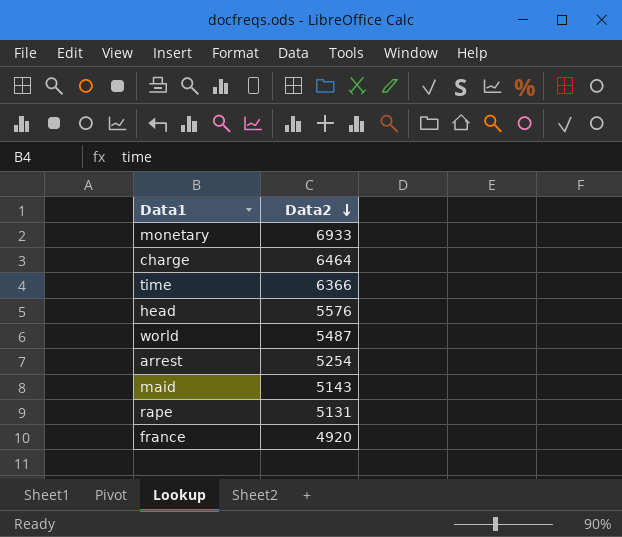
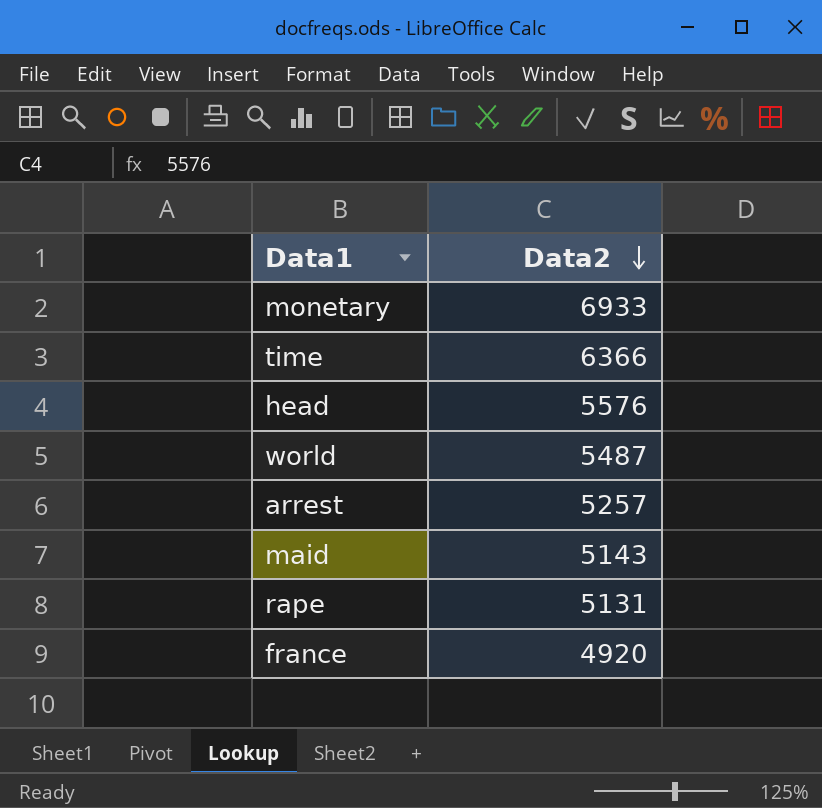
row charge: 6464 -> none
arrest | Data2: 5254 -> 5257

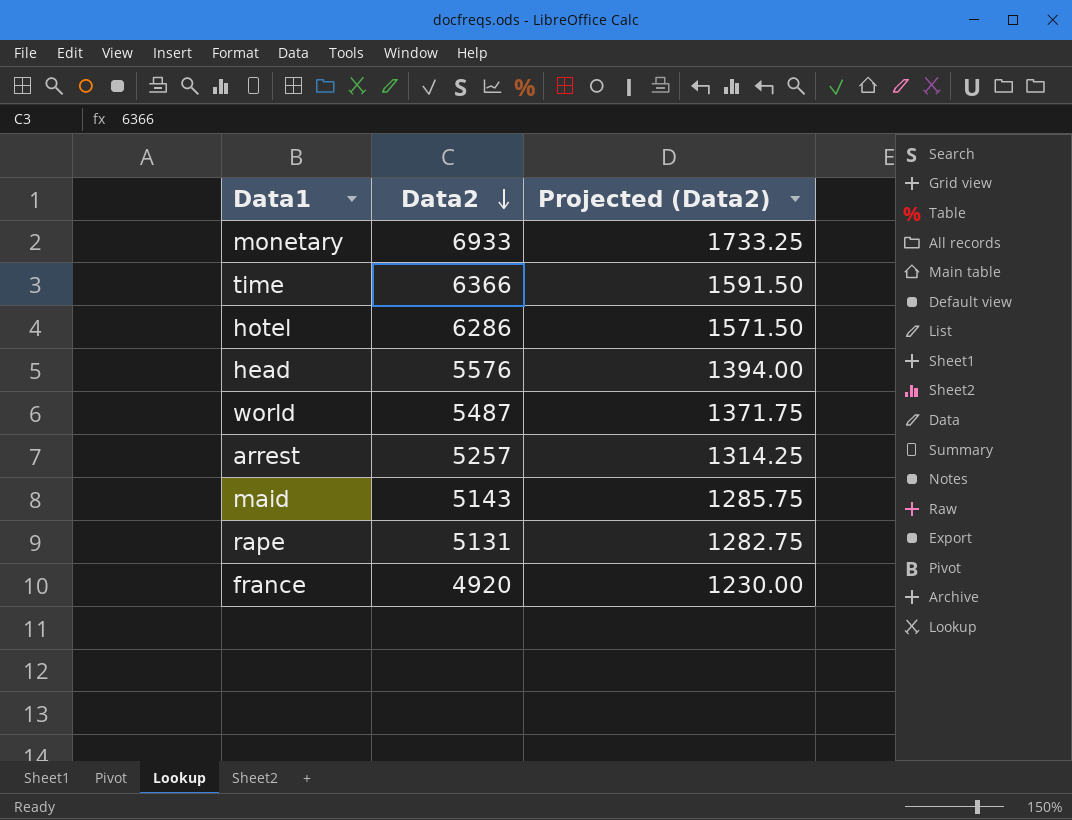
column Projected (Data2) | formula: none -> [Data2] * 0.25
row hotel: none -> 6286 | 1571.50

